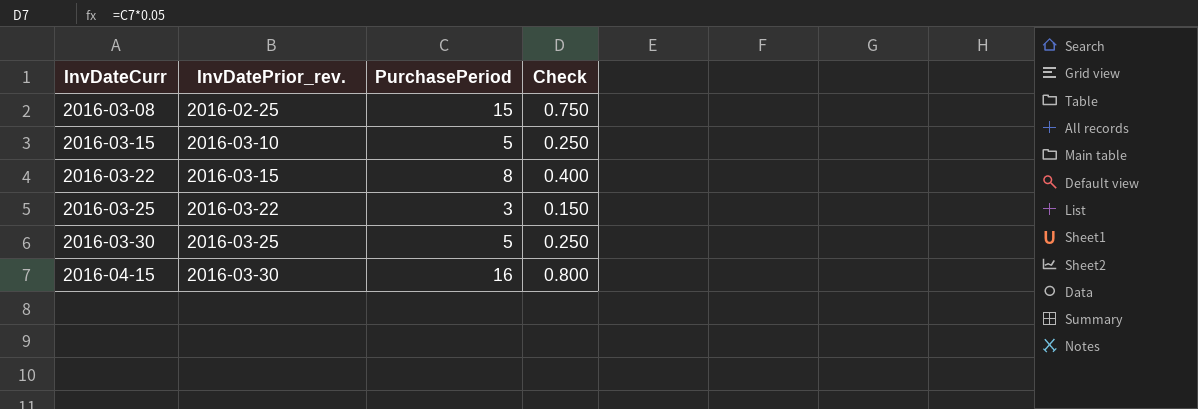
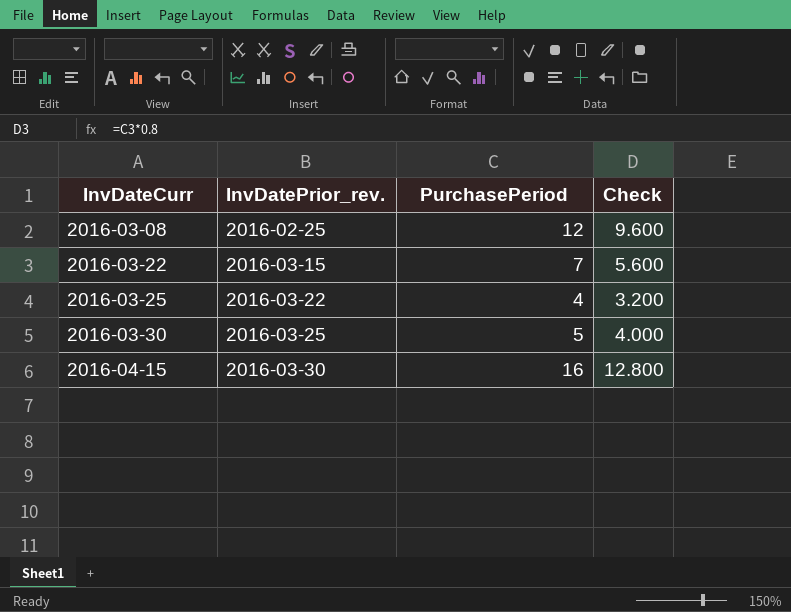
column Check | formula: [PurchasePeriod] * 0.05 -> [PurchasePeriod] * 0.8
row 2016-03-15: 2016-03-10 | 5 | 0.250 -> none
2016-03-08 | PurchasePeriod: 15 -> 12
2016-03-22 | PurchasePeriod: 8 -> 7
2016-03-25 | PurchasePeriod: 3 -> 4

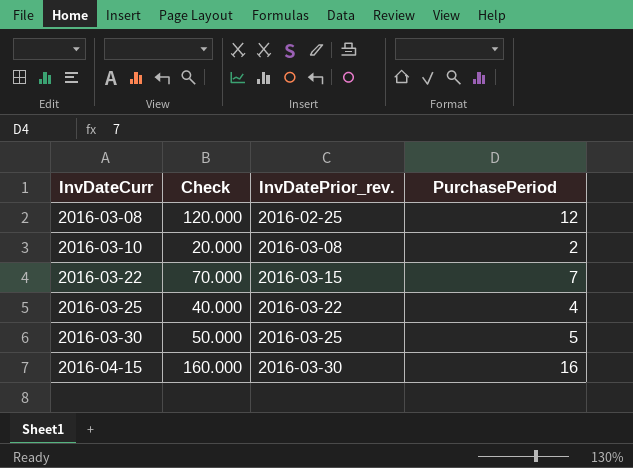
column Check | formula: [PurchasePeriod] * 0.8 -> [PurchasePeriod] * 10
column Check | position: 4 -> 2
row 2016-03-10: none -> 20.000 | 2016-03-08 | 2

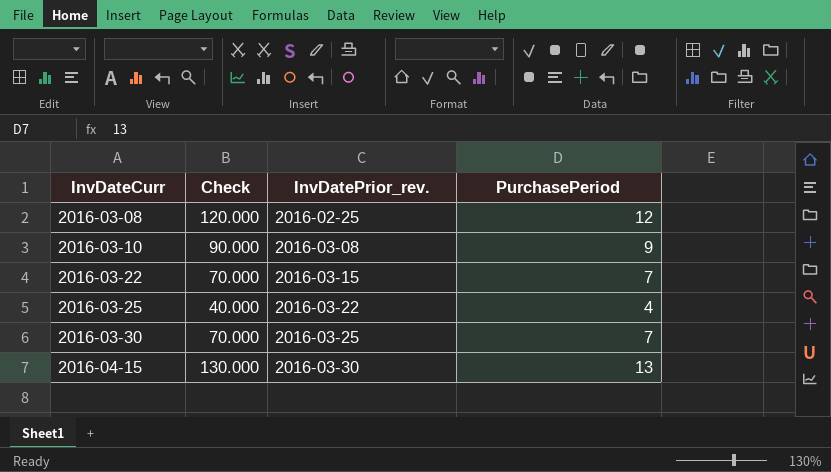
2016-03-10 | Check: 20.000 -> 90.000
2016-03-10 | PurchasePeriod: 2 -> 9
2016-03-30 | Check: 50.000 -> 70.000
2016-03-30 | PurchasePeriod: 5 -> 7
2016-04-15 | Check: 160.000 -> 130.000
2016-04-15 | PurchasePeriod: 16 -> 13

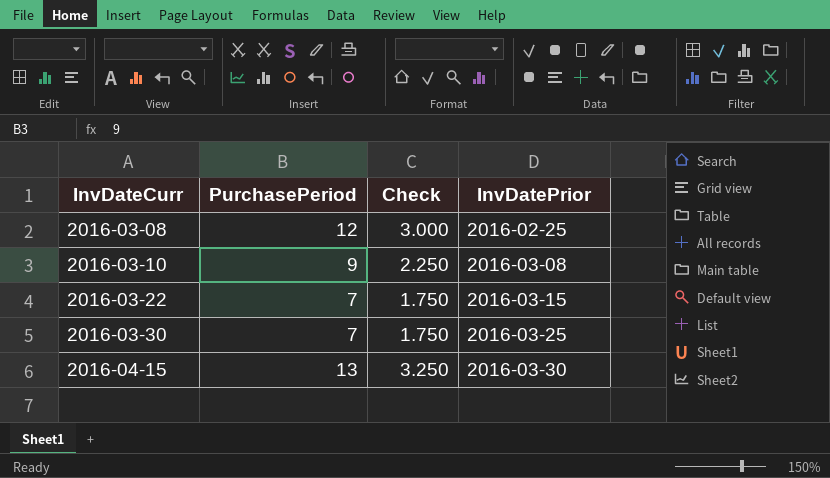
column PurchasePeriod | position: 4 -> 2
column Check | formula: [PurchasePeriod] * 10 -> [PurchasePeriod] * 0.25
column name: InvDatePrior_rev. -> InvDatePrior
row 2016-03-25: 40.000 | 2016-03-22 | 4 -> none

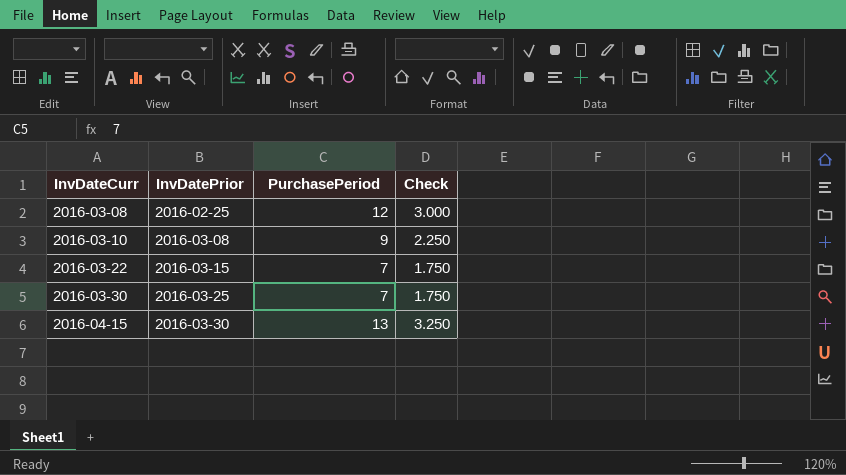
column InvDatePrior | position: 4 -> 2

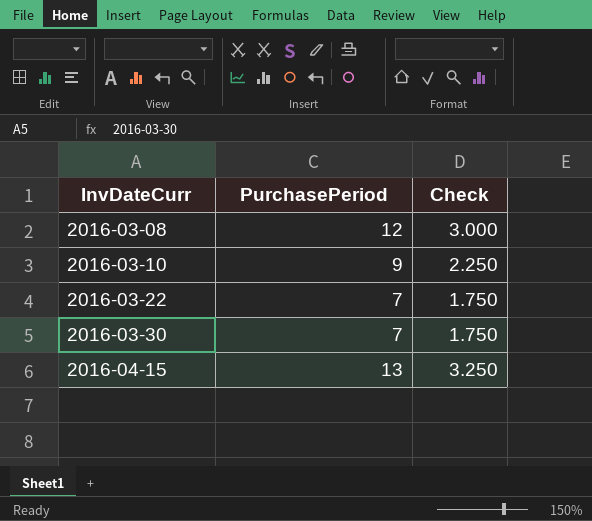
column InvDatePrior | position: 2 -> none

